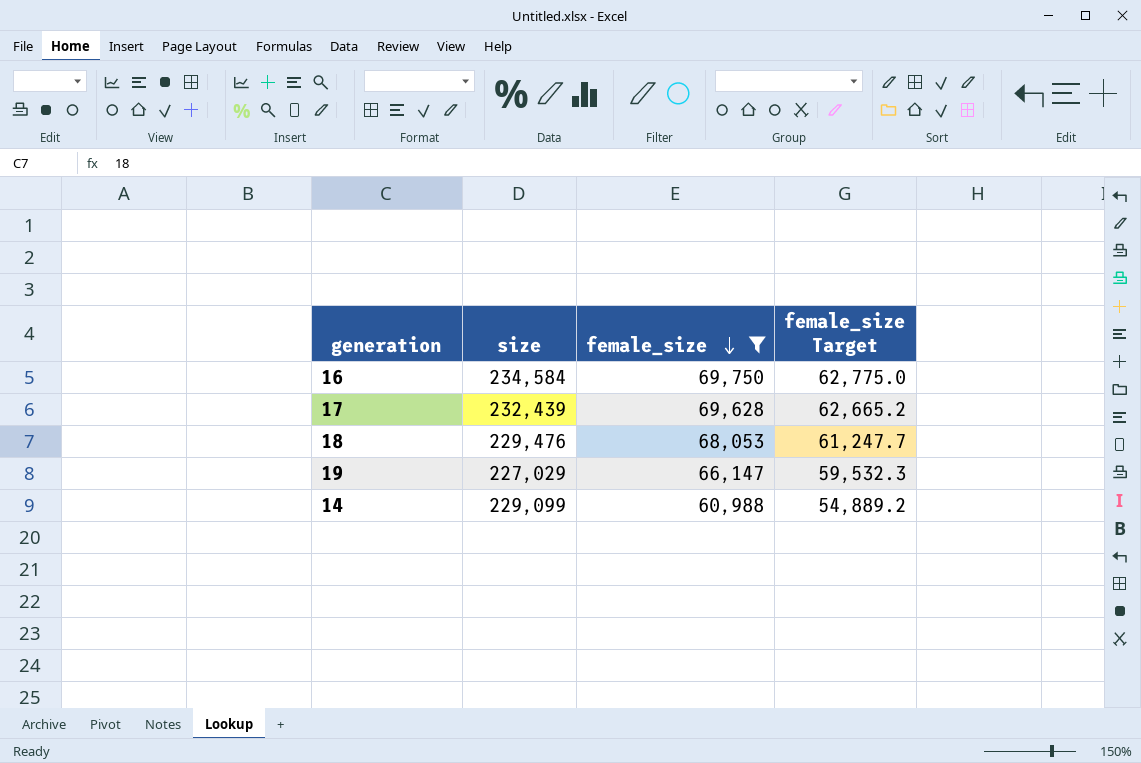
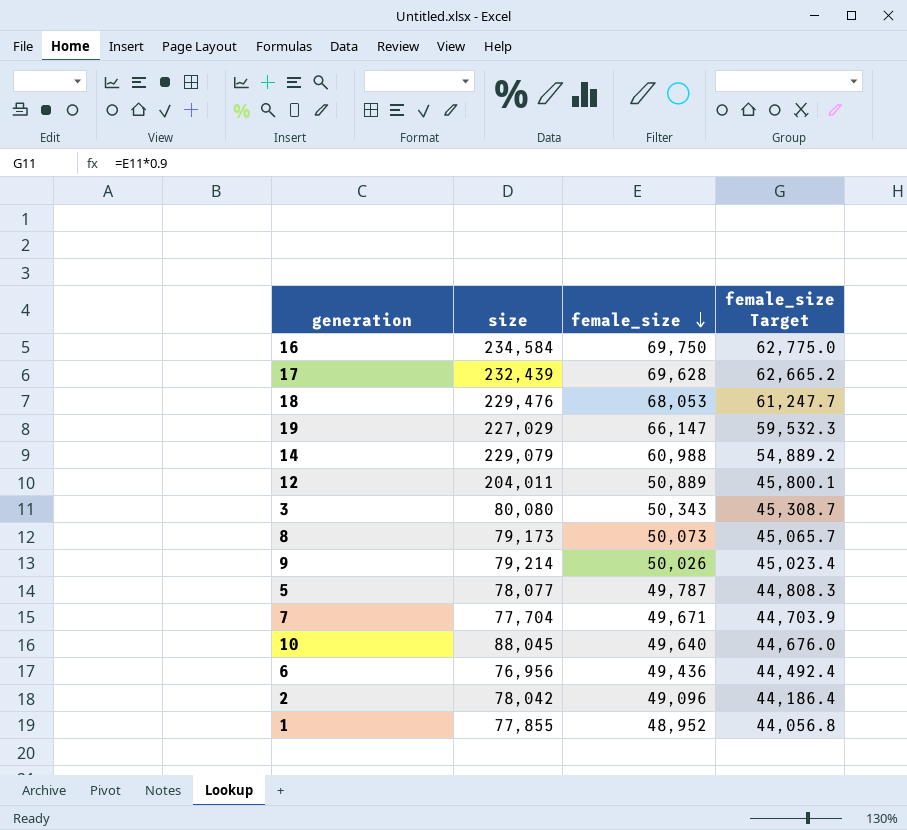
filter: female_size >= 60,988 -> none
14 | size: 229,099 -> 229,079

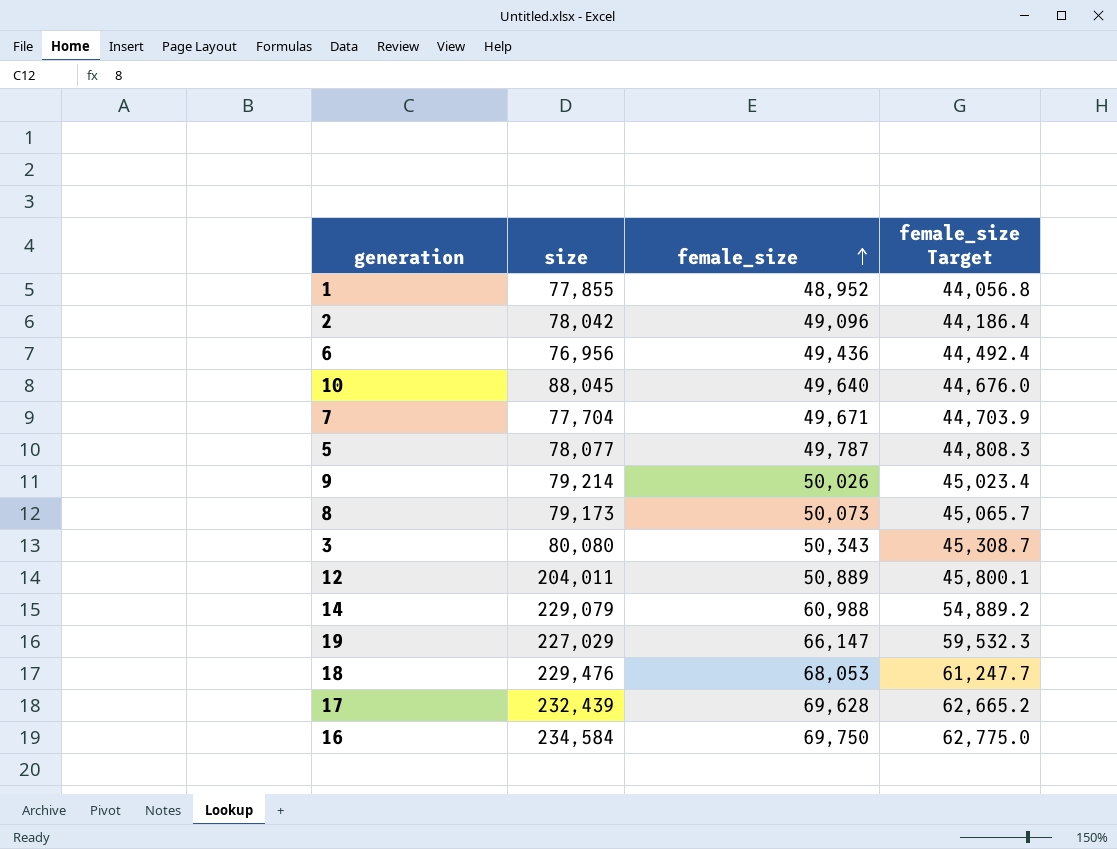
row order: female_size descending -> female_size ascending

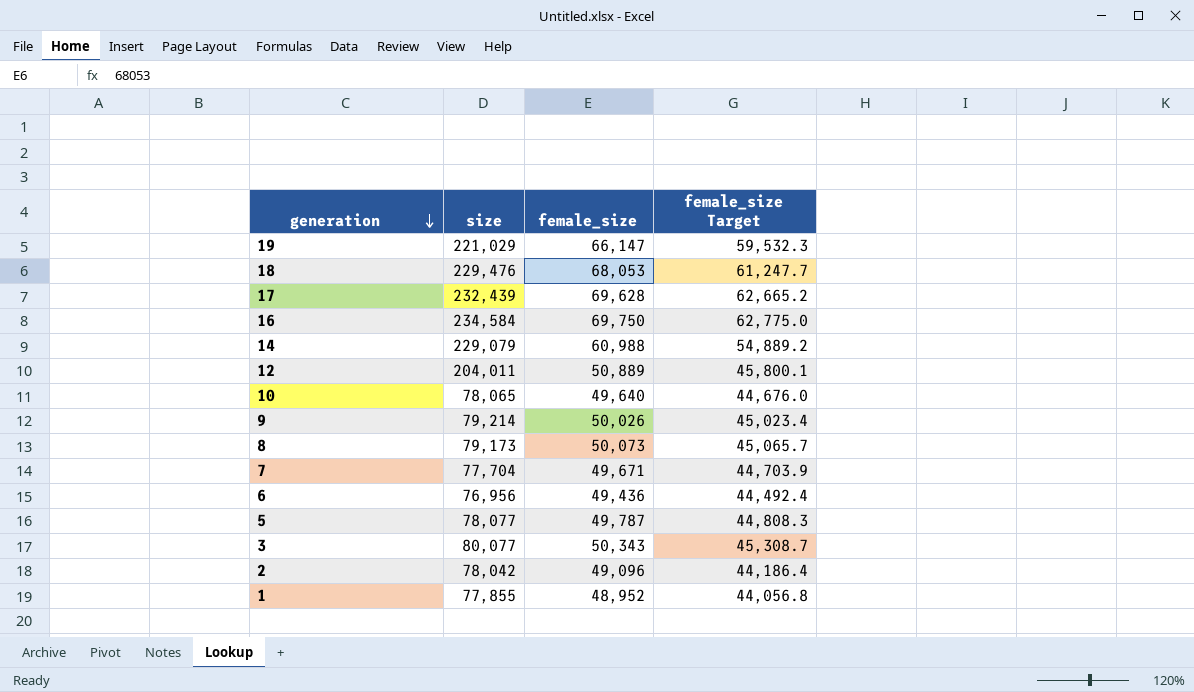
row order: female_size ascending -> generation descending
19 | size: 227,029 -> 221,029
10 | size: 88,045 -> 78,065
3 | size: 80,080 -> 80,077

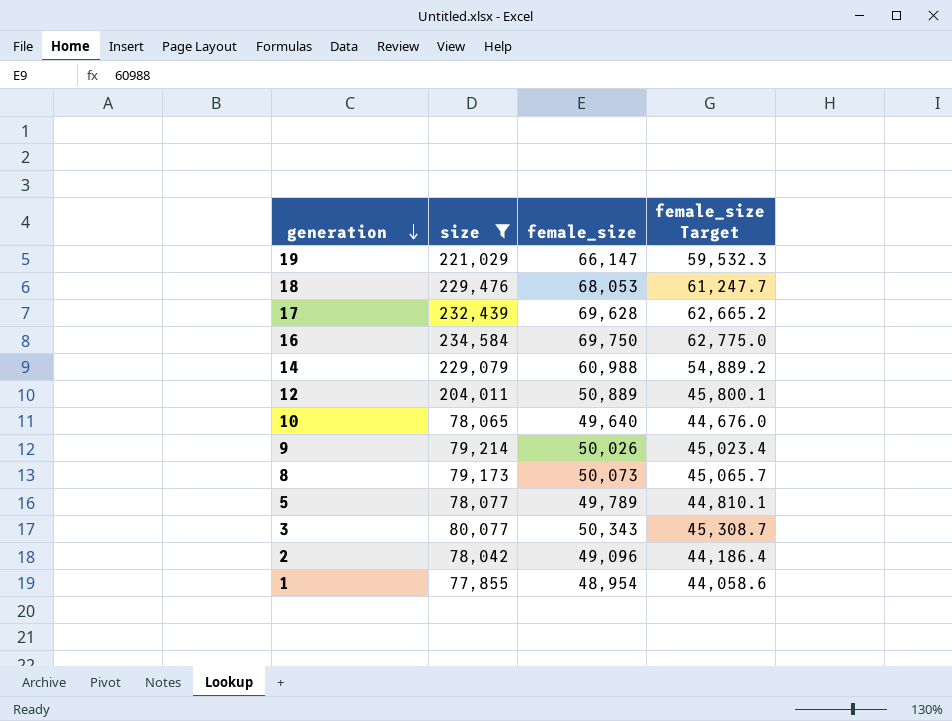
filter: none -> size >= 77,855
5 | female_size: 49,787 -> 49,789
5 | female_size Target: 44,808.3 -> 44,810.1
1 | female_size: 48,952 -> 48,954
1 | female_size Target: 44,056.8 -> 44,058.6

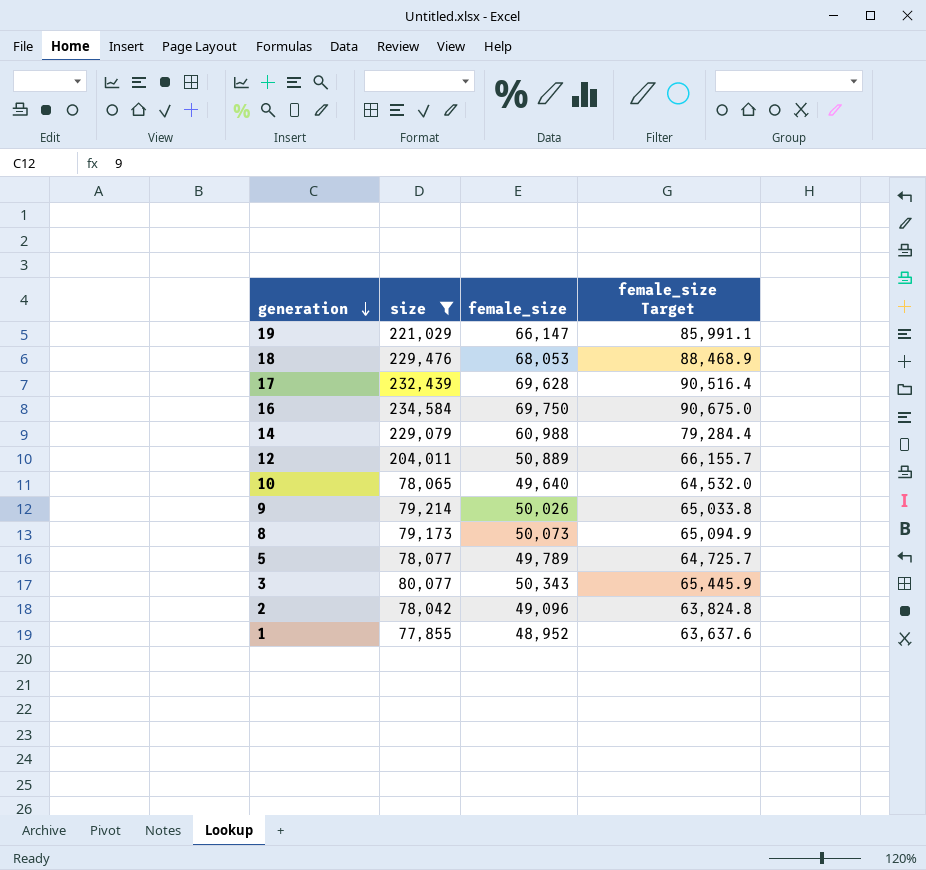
column female_size Target | formula: [female_size] * 0.9 -> [female_size] * 1.3
1 | female_size: 48,954 -> 48,952

